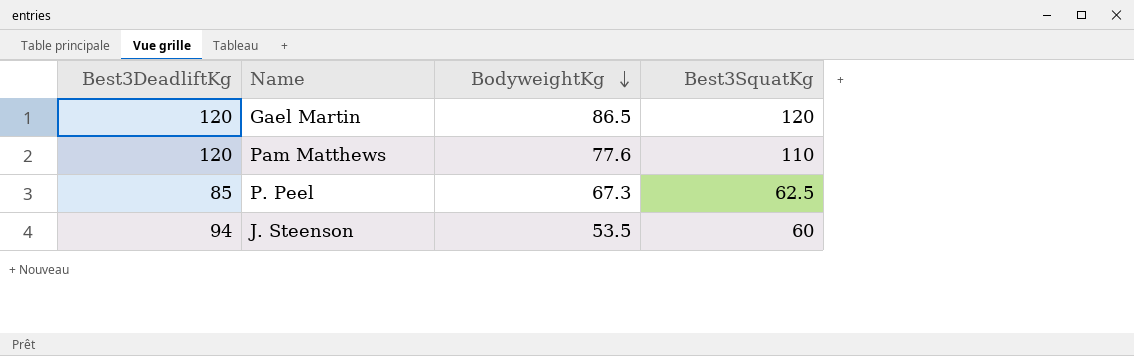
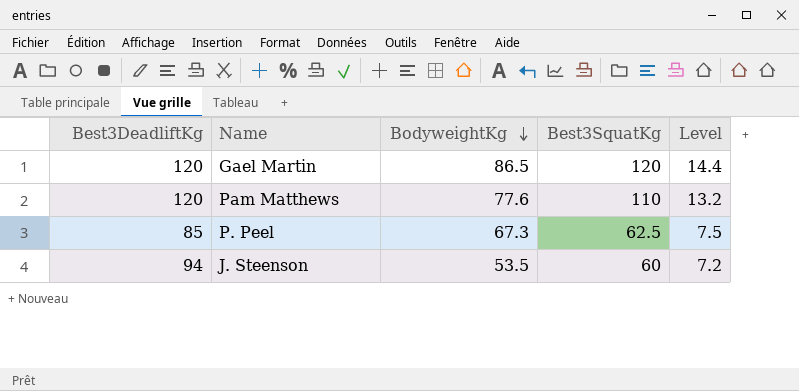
column Level | formula: none -> [Best3SquatKg] * 0.12

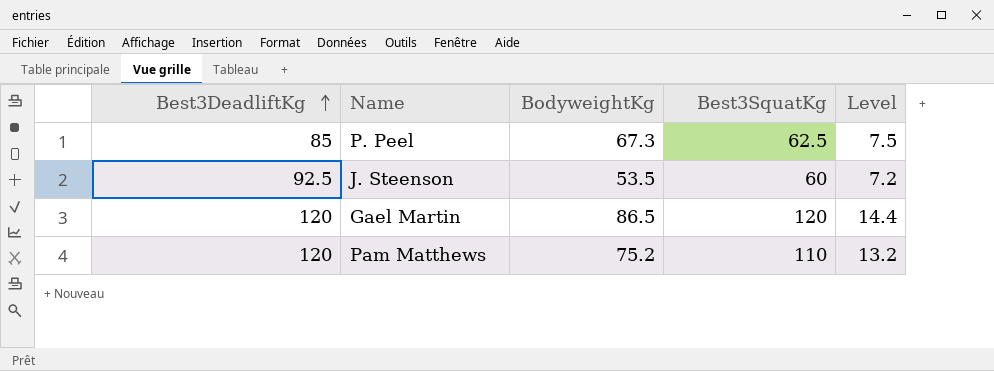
row order: BodyweightKg descending -> Best3DeadliftKg ascending
J. Steenson | Best3DeadliftKg: 94 -> 92.5
Pam Matthews | BodyweightKg: 77.6 -> 75.2

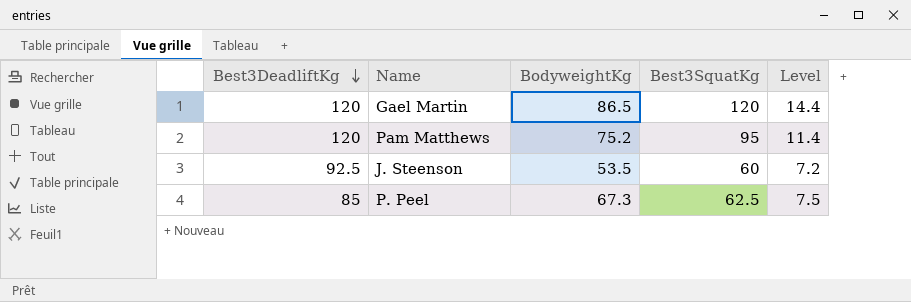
row order: Best3DeadliftKg ascending -> Best3DeadliftKg descending
Pam Matthews | Best3SquatKg: 110 -> 95
Pam Matthews | Level: 13.2 -> 11.4

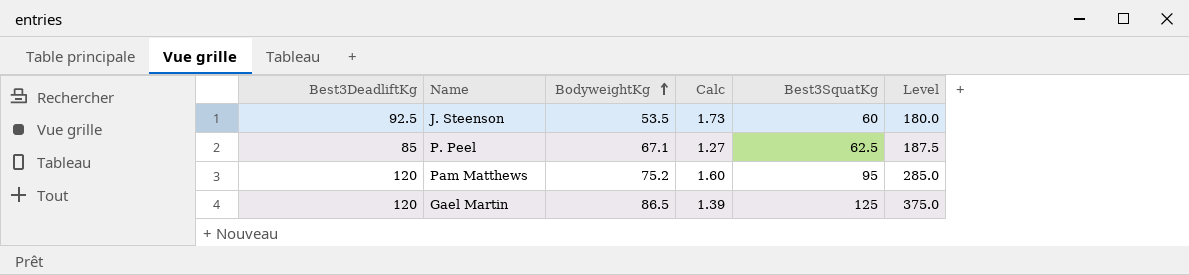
row order: Best3DeadliftKg descending -> BodyweightKg ascending
column Calc | formula: none -> [Best3DeadliftKg] / [BodyweightKg]
column Level | formula: [Best3SquatKg] * 0.12 -> [Best3SquatKg] * 3
P. Peel | BodyweightKg: 67.3 -> 67.1
Gael Martin | Best3SquatKg: 120 -> 125

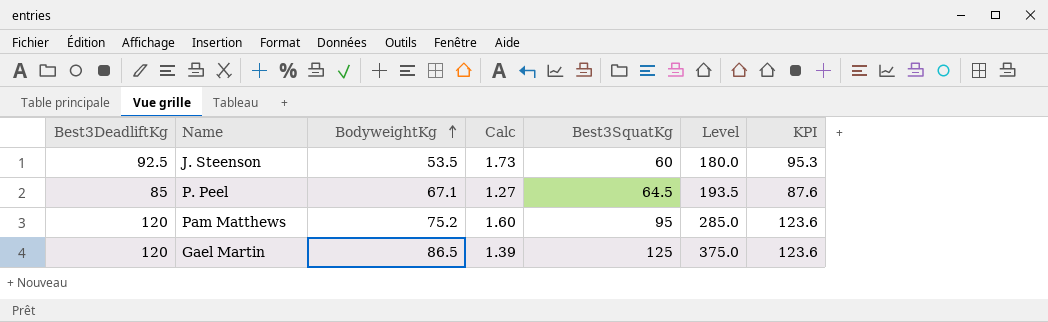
column KPI | formula: none -> [Best3DeadliftKg] * 1.03
P. Peel | Best3SquatKg: 62.5 -> 64.5
P. Peel | Level: 187.5 -> 193.5

